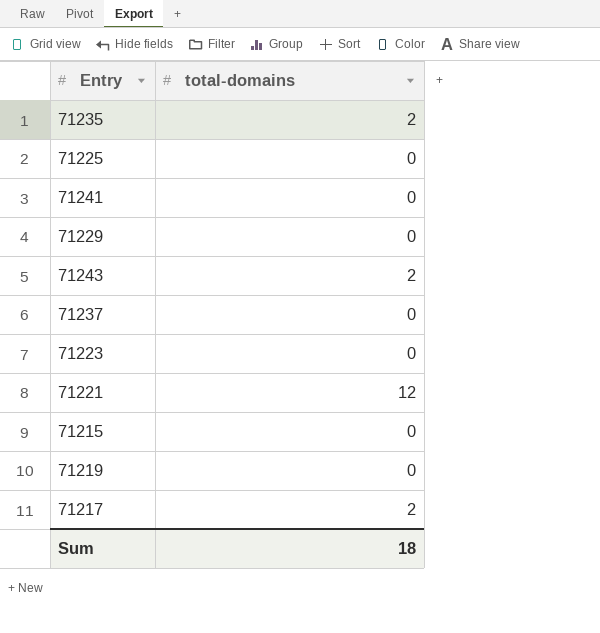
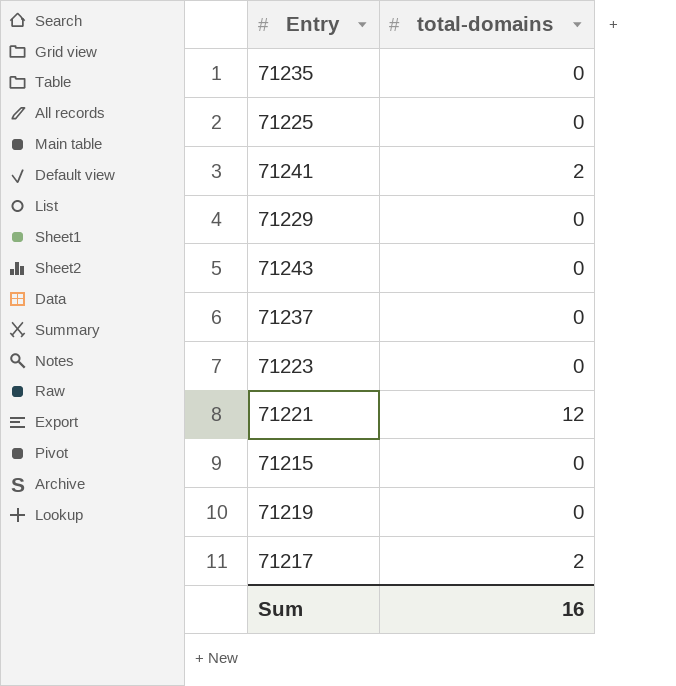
71235 | total-domains: 2 -> 0
71241 | total-domains: 0 -> 2
71243 | total-domains: 2 -> 0
Sum | total-domains: 18 -> 16

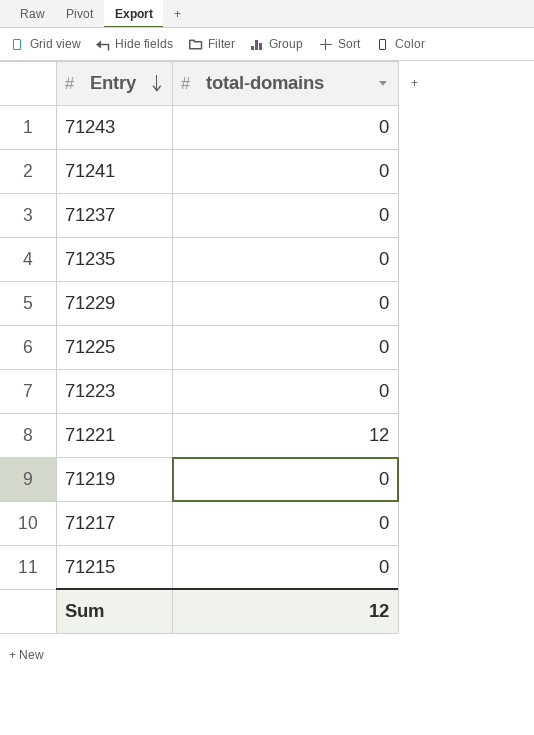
row order: none -> Entry descending
71241 | total-domains: 2 -> 0
71217 | total-domains: 2 -> 0
Sum | total-domains: 16 -> 12

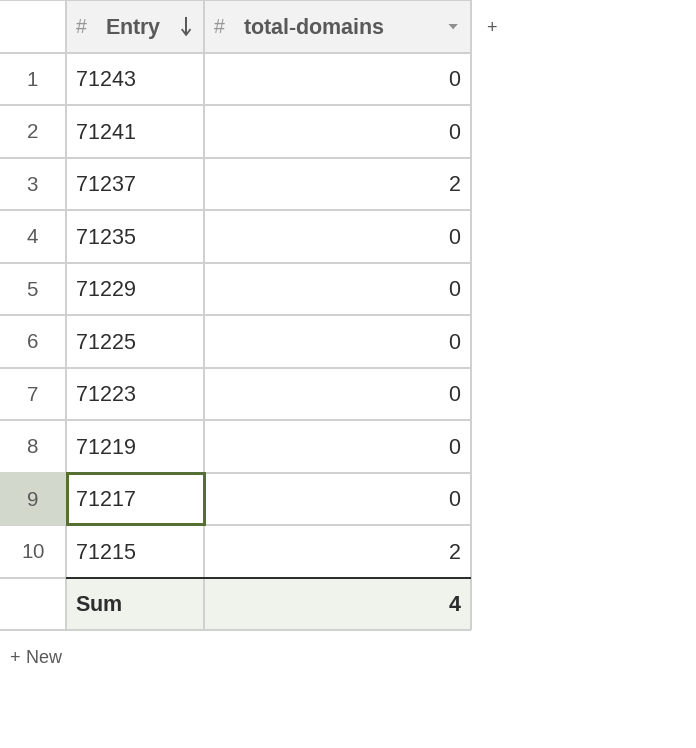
row 71221: 12 -> none
71237 | total-domains: 0 -> 2
71215 | total-domains: 0 -> 2
Sum | total-domains: 12 -> 4

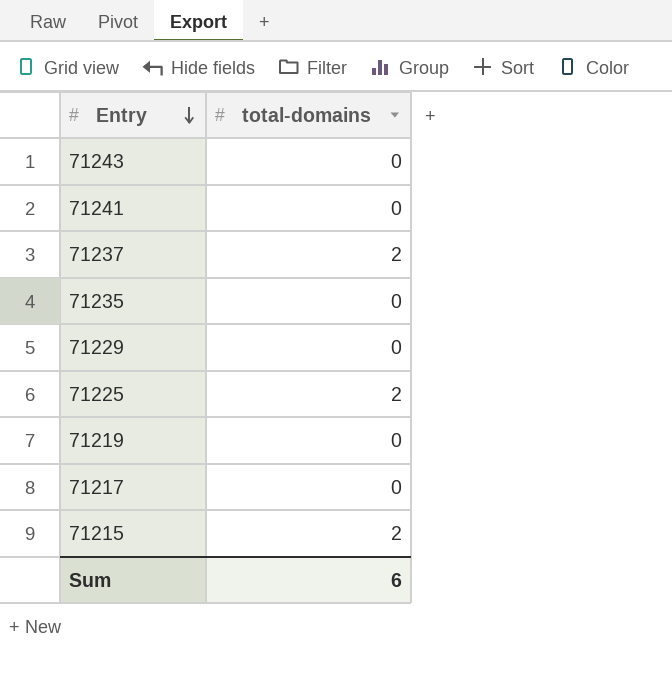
row 71223: 0 -> none
71225 | total-domains: 0 -> 2
Sum | total-domains: 4 -> 6

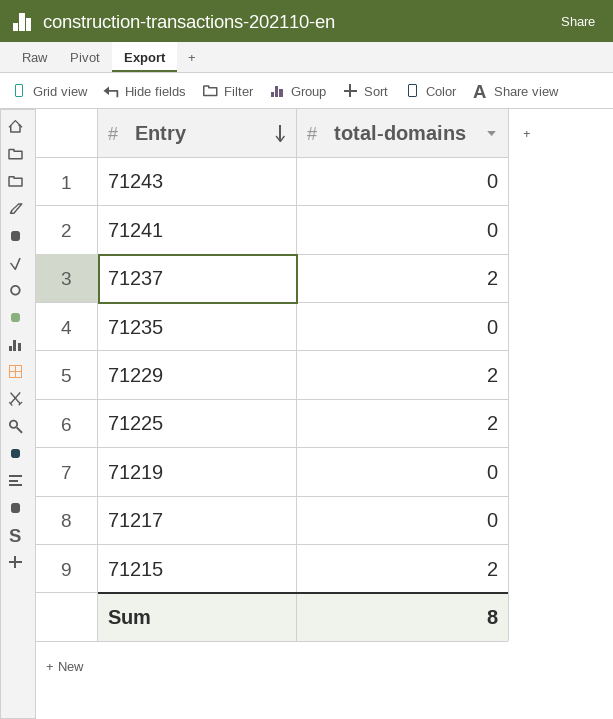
71229 | total-domains: 0 -> 2
Sum | total-domains: 6 -> 8

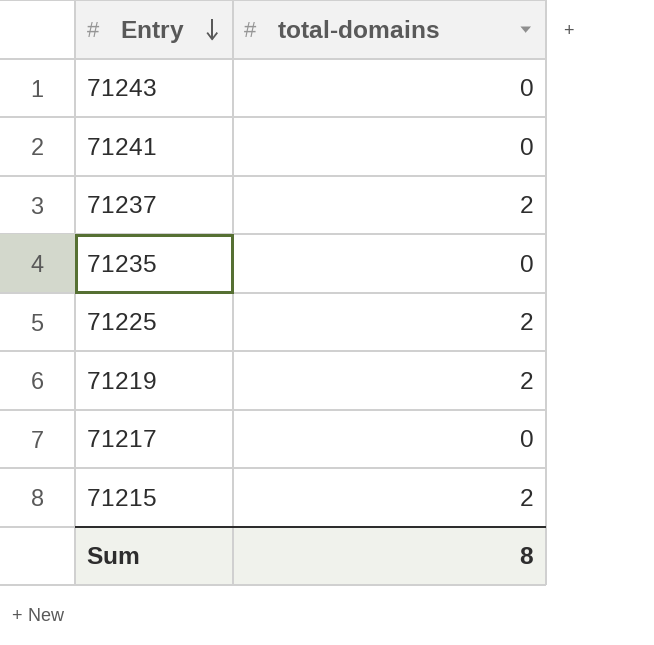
row 71229: 2 -> none
71219 | total-domains: 0 -> 2

